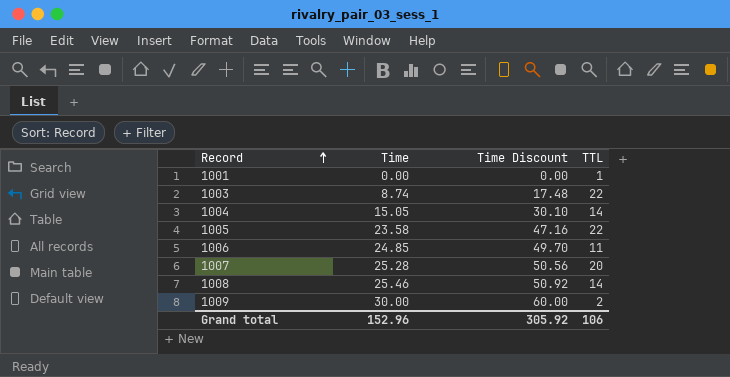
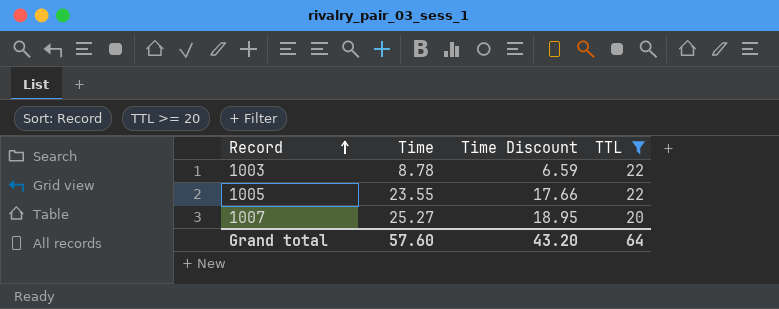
filter: none -> TTL >= 20
column Time Discount | formula: [Time] * 2 -> [Time] * 0.75
1003 | Time: 8.74 -> 8.78
1005 | Time: 23.58 -> 23.55
1007 | Time: 25.28 -> 25.27
Grand total | Time: 152.96 -> 57.60
Grand total | Time Discount: 305.92 -> 43.20
Grand total | TTL: 106 -> 64

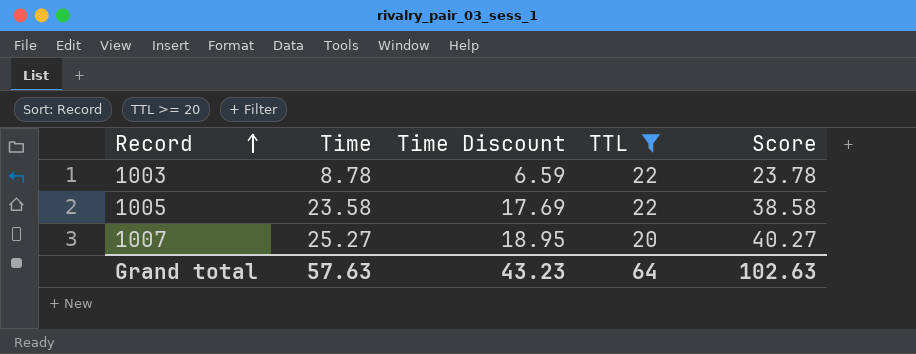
column Score | formula: none -> [Time] + 15
1005 | Time: 23.55 -> 23.58
1005 | Time Discount: 17.66 -> 17.69
Grand total | Time: 57.60 -> 57.63
Grand total | Time Discount: 43.20 -> 43.23

